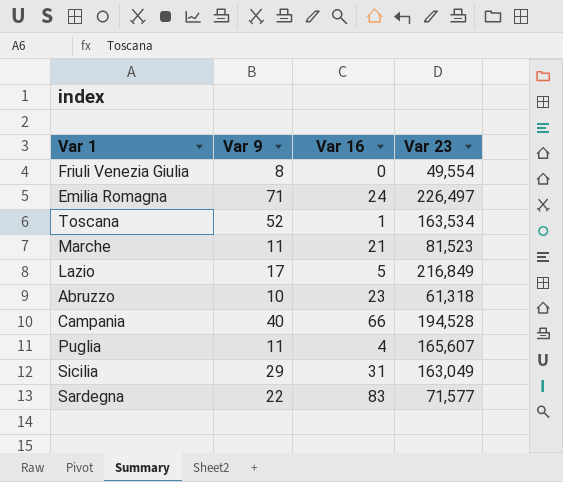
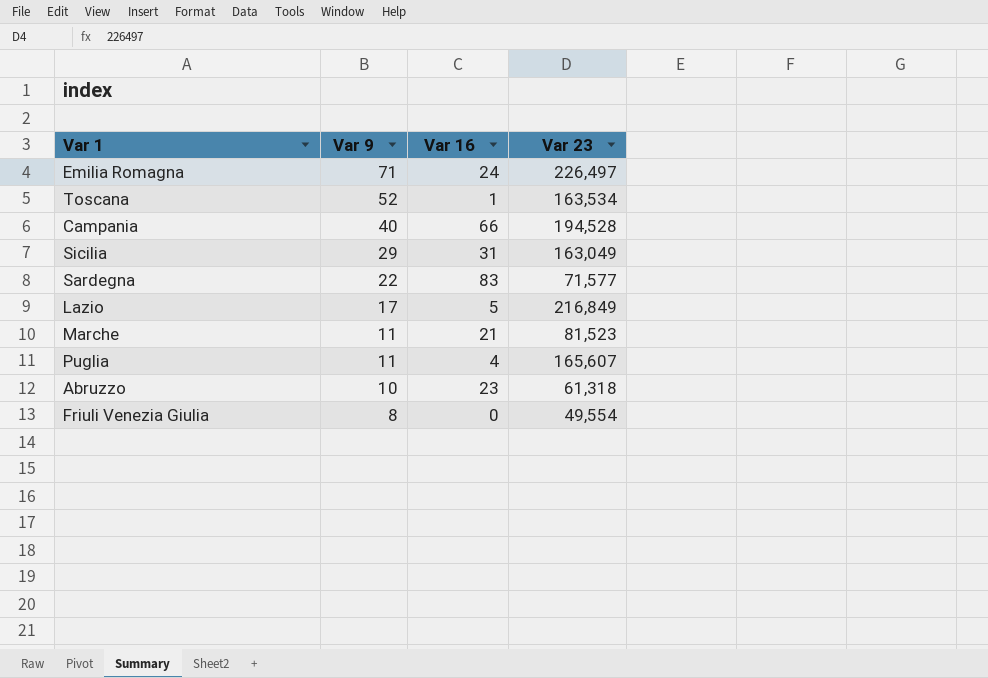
row order: none -> Var 9 descending

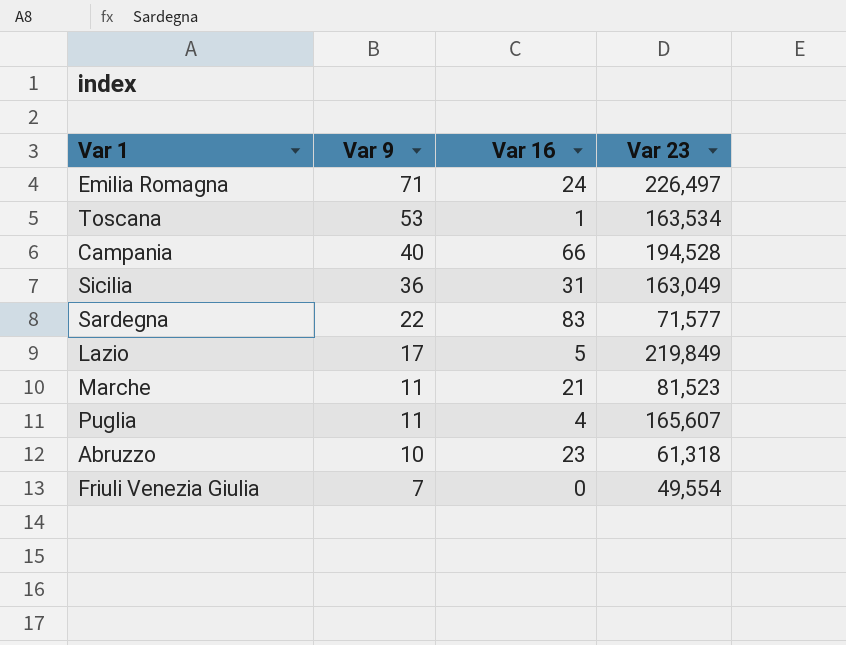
Toscana | Var 9: 52 -> 53
Sicilia | Var 9: 29 -> 36
Lazio | Var 23: 216,849 -> 219,849
Friuli Venezia Giulia | Var 9: 8 -> 7

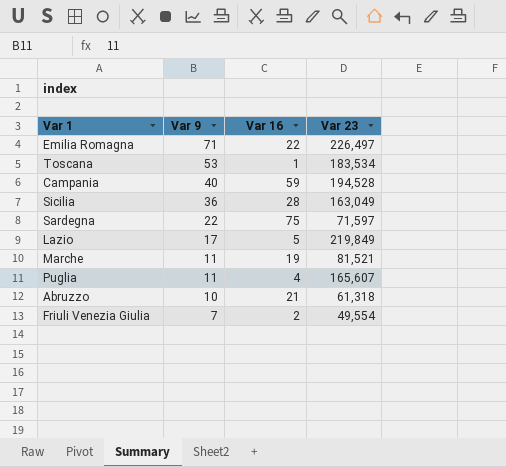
Emilia Romagna | Var 16: 24 -> 22
Toscana | Var 23: 163,534 -> 183,534
Campania | Var 16: 66 -> 59
Sicilia | Var 16: 31 -> 28
Sardegna | Var 16: 83 -> 75
Sardegna | Var 23: 71,577 -> 71,597
Marche | Var 16: 21 -> 19
Marche | Var 23: 81,523 -> 81,521
Abruzzo | Var 16: 23 -> 21
Friuli Venezia Giulia | Var 16: 0 -> 2

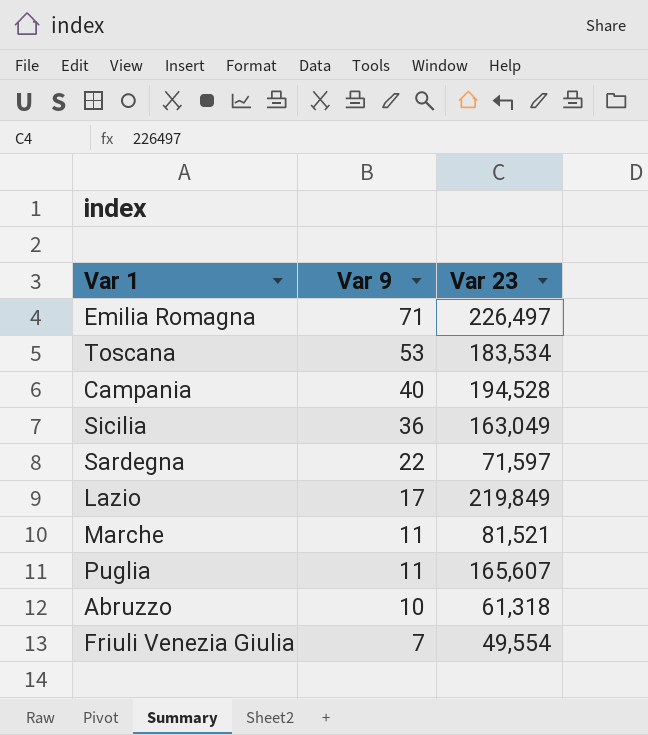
column Var 16 | position: 3 -> none

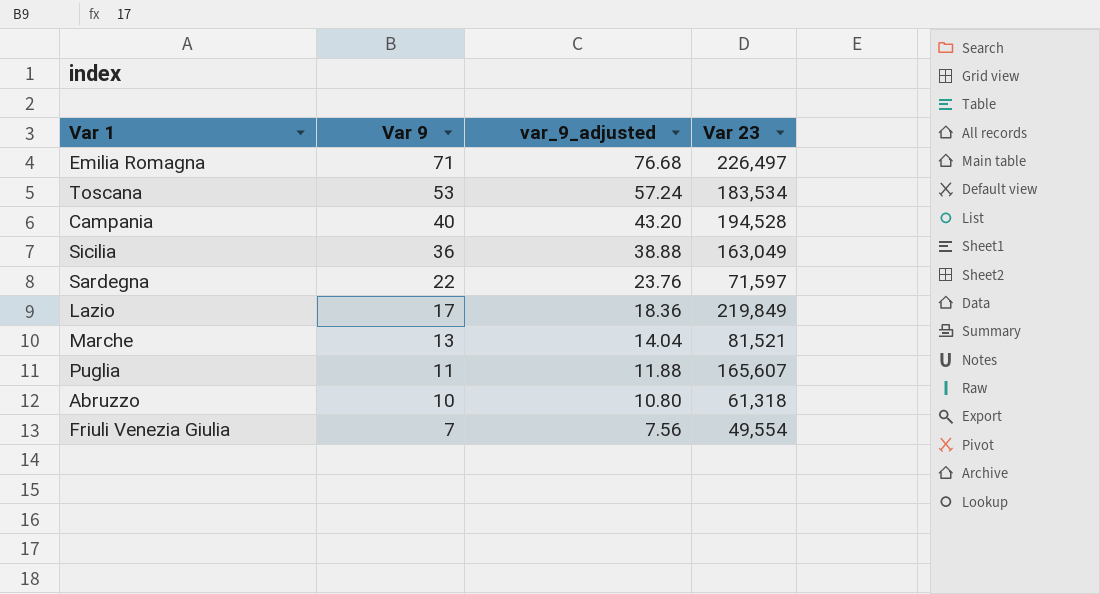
column var_9_adjusted | formula: none -> [Var 9] * 1.08
Marche | Var 9: 11 -> 13

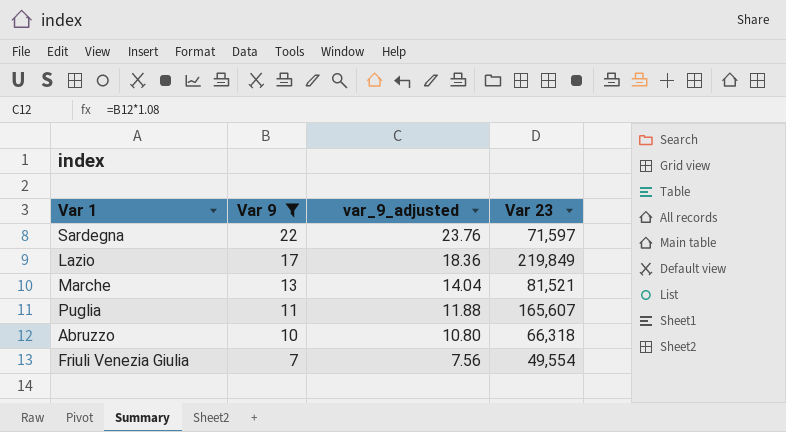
filter: none -> Var 9 <= 22
Abruzzo | Var 23: 61,318 -> 66,318

